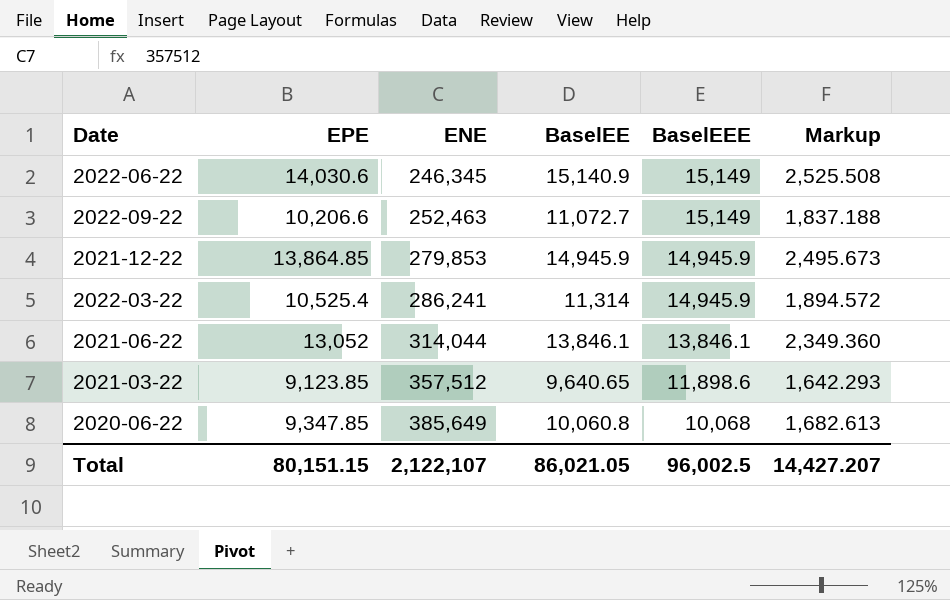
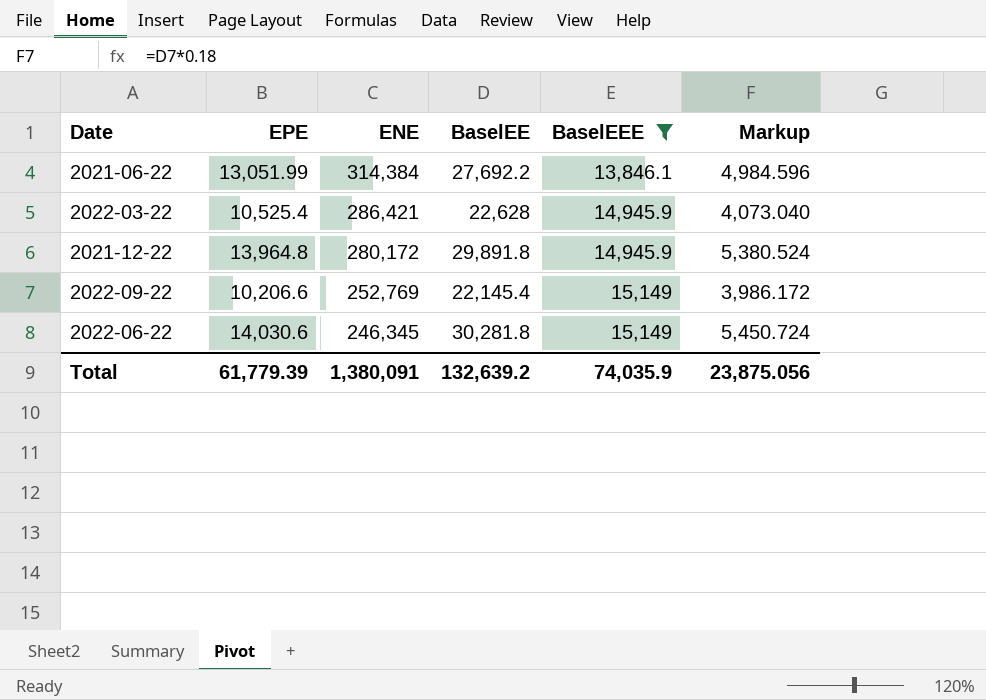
filter: none -> BaselEEE >= 13,846.1
row order: ENE ascending -> ENE descending
column Markup | formula: [EPE] * 0.18 -> [BaselEE] * 0.18
2021-06-22 | EPE: 13,052 -> 13,051.99
2021-06-22 | ENE: 314,044 -> 314,384
2021-06-22 | BaselEE: 13,846.1 -> 27,692.2
2022-03-22 | ENE: 286,241 -> 286,421
2022-03-22 | BaselEE: 11,314 -> 22,628
2021-12-22 | EPE: 13,864.85 -> 13,964.8
2021-12-22 | ENE: 279,853 -> 280,172
2021-12-22 | BaselEE: 14,945.9 -> 29,891.8
2022-09-22 | ENE: 252,463 -> 252,769
2022-09-22 | BaselEE: 11,072.7 -> 22,145.4
2022-06-22 | BaselEE: 15,140.9 -> 30,281.8
Total | EPE: 80,151.15 -> 61,779.39
Total | ENE: 2,122,107 -> 1,380,091
Total | BaselEE: 86,021.05 -> 132,639.2
Total | BaselEEE: 96,002.5 -> 74,035.9
Total | Markup: 14,427.207 -> 23,875.056

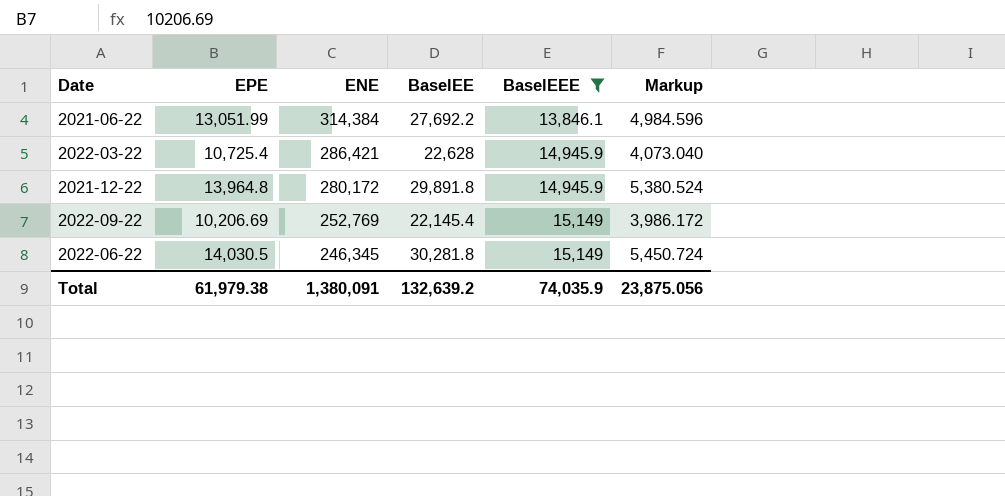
2022-03-22 | EPE: 10,525.4 -> 10,725.4
2022-09-22 | EPE: 10,206.6 -> 10,206.69
2022-06-22 | EPE: 14,030.6 -> 14,030.5
Total | EPE: 61,779.39 -> 61,979.38

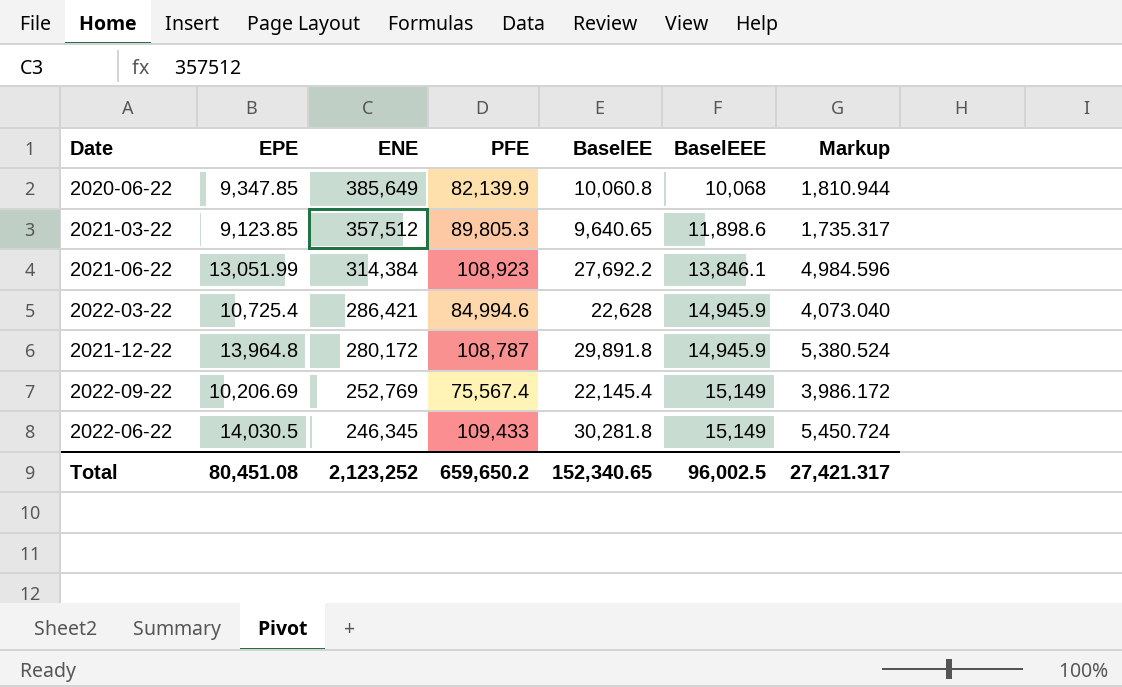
filter: BaselEEE >= 13,846.1 -> none
column PFE | position: none -> 4
Total | EPE: 61,979.38 -> 80,451.08
Total | ENE: 1,380,091 -> 2,123,252
Total | BaselEE: 132,639.2 -> 152,340.65
Total | BaselEEE: 74,035.9 -> 96,002.5
Total | Markup: 23,875.056 -> 27,421.317

